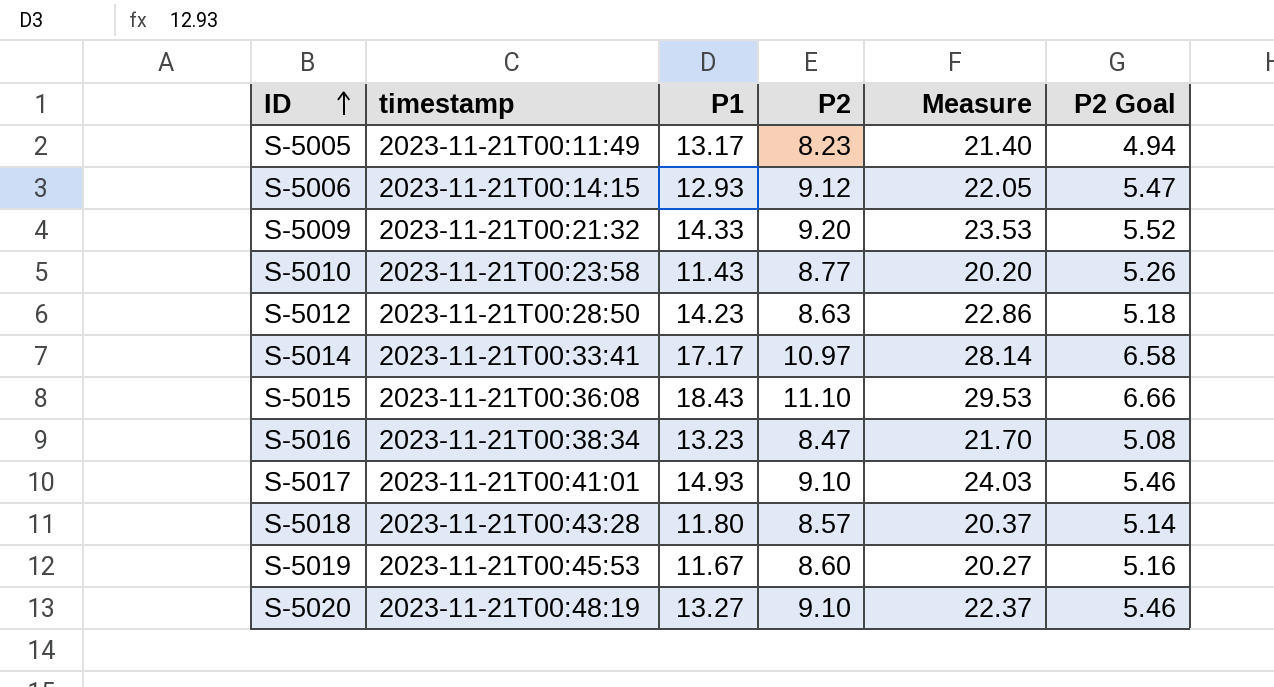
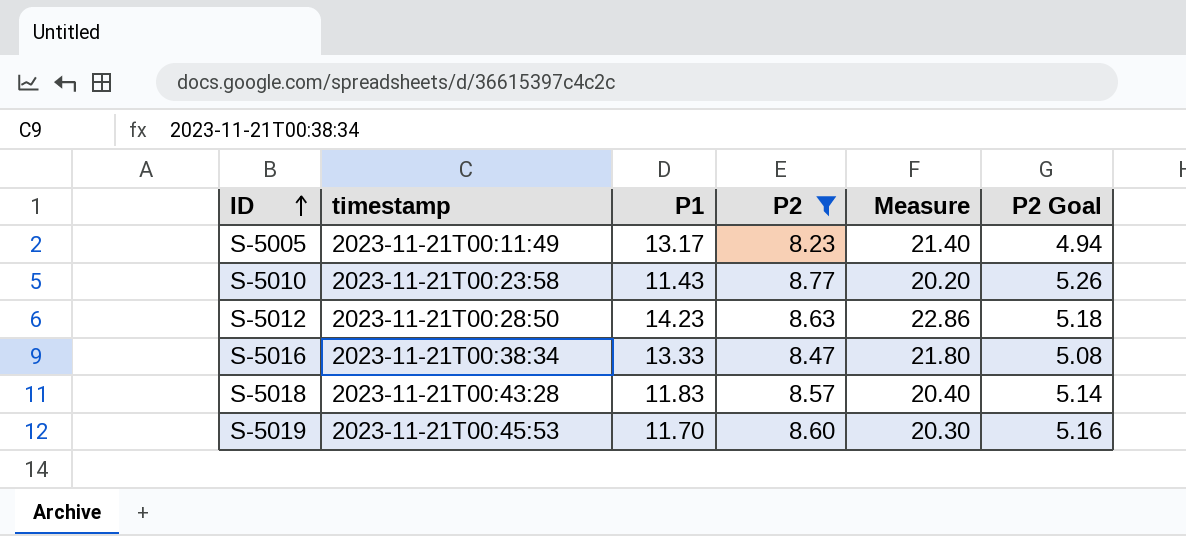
filter: none -> P2 <= 8.77
S-5016 | P1: 13.23 -> 13.33
S-5016 | Measure: 21.70 -> 21.80
S-5018 | P1: 11.80 -> 11.83
S-5018 | Measure: 20.37 -> 20.40
S-5019 | P1: 11.67 -> 11.70
S-5019 | Measure: 20.27 -> 20.30

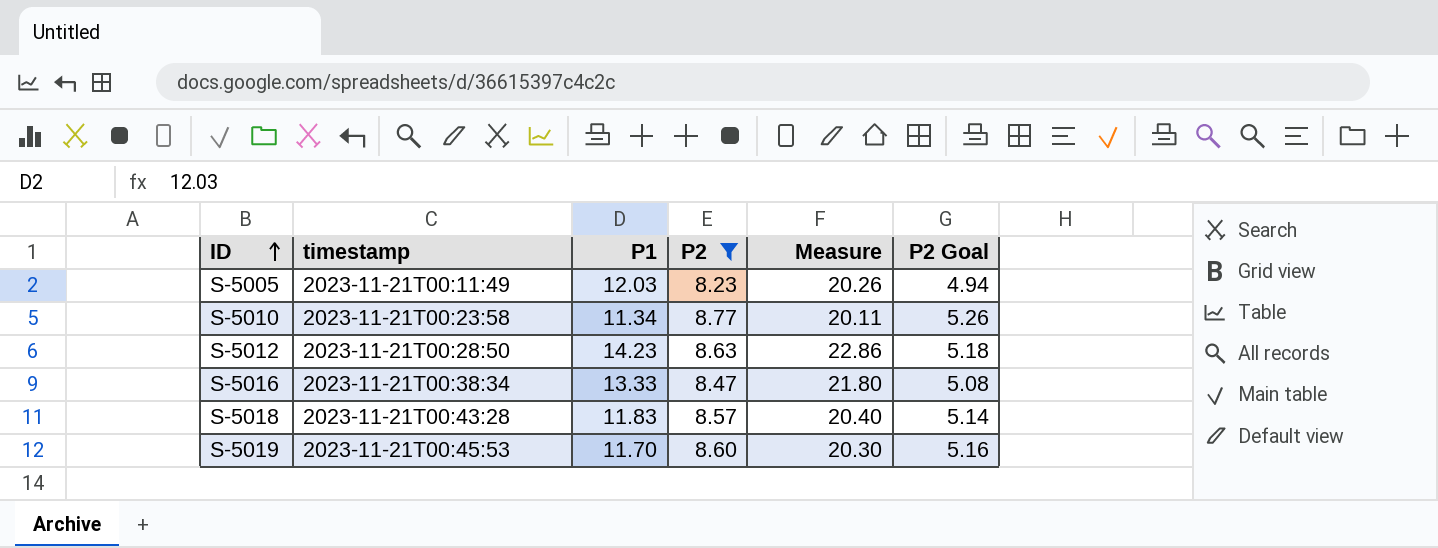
S-5005 | P1: 13.17 -> 12.03
S-5005 | Measure: 21.40 -> 20.26
S-5010 | P1: 11.43 -> 11.34
S-5010 | Measure: 20.20 -> 20.11

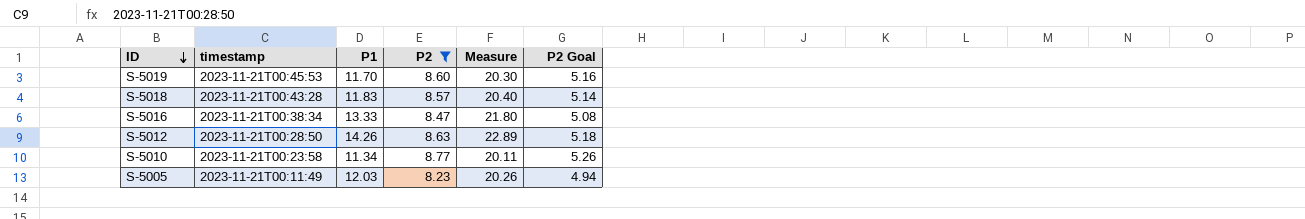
row order: ID ascending -> ID descending
S-5012 | P1: 14.23 -> 14.26
S-5012 | Measure: 22.86 -> 22.89

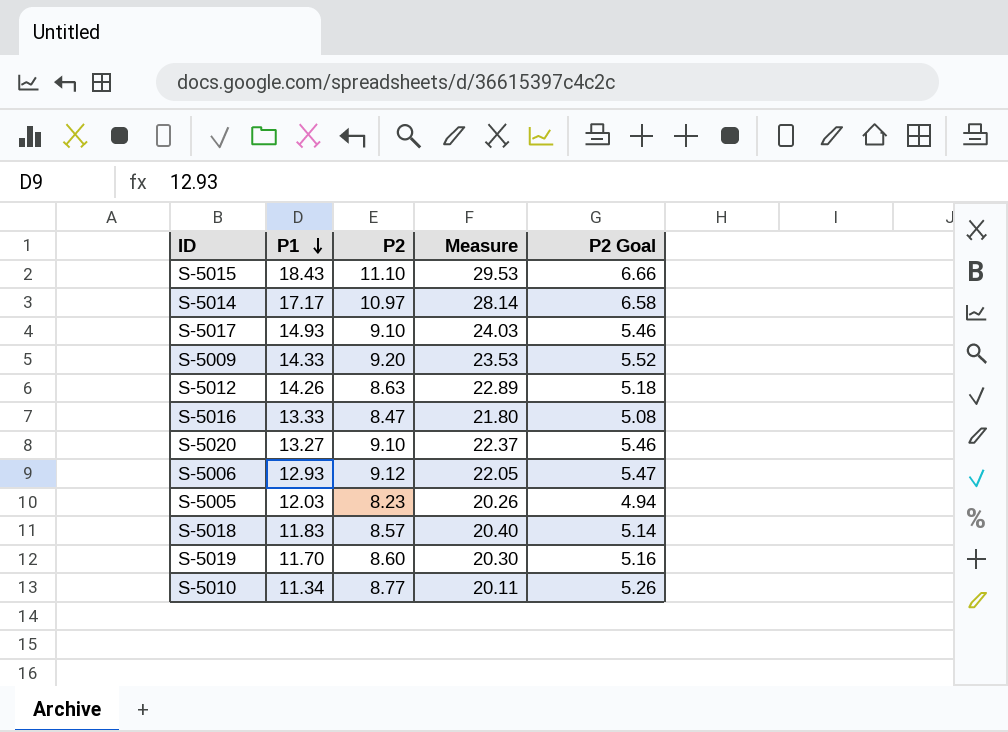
filter: P2 <= 8.77 -> none
row order: ID descending -> P1 descending
column timestamp | position: 2 -> none

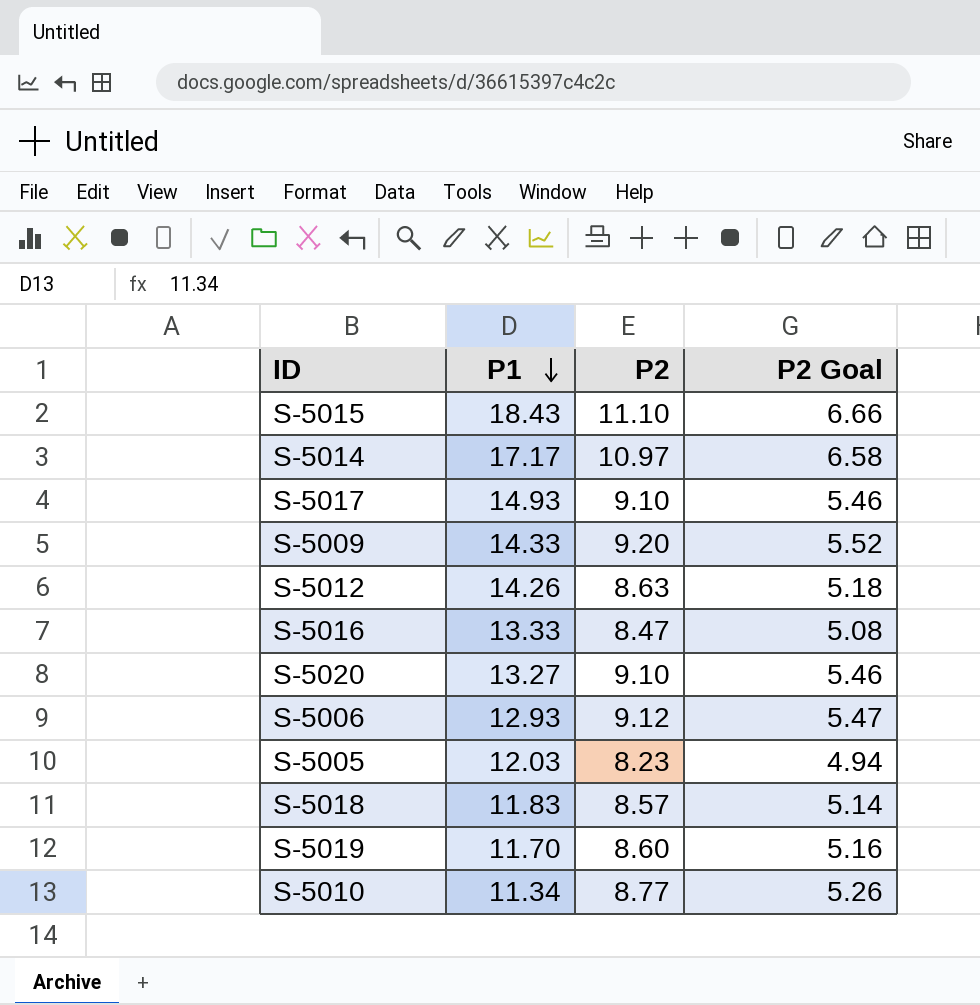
column Measure | formula: [P1] + [P2] -> none

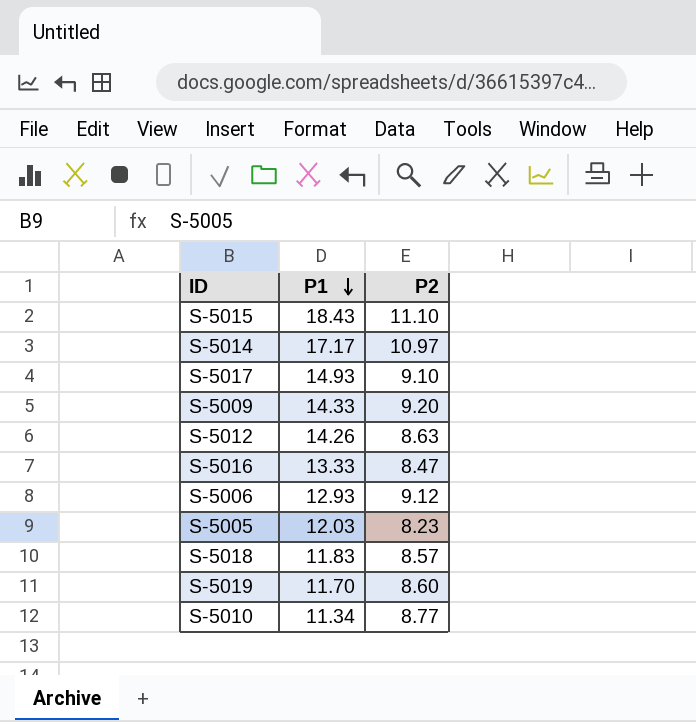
column P2 Goal | formula: [P2] * 0.6 -> none
row S-5020: 13.27 | 9.10 | 5.46 -> none

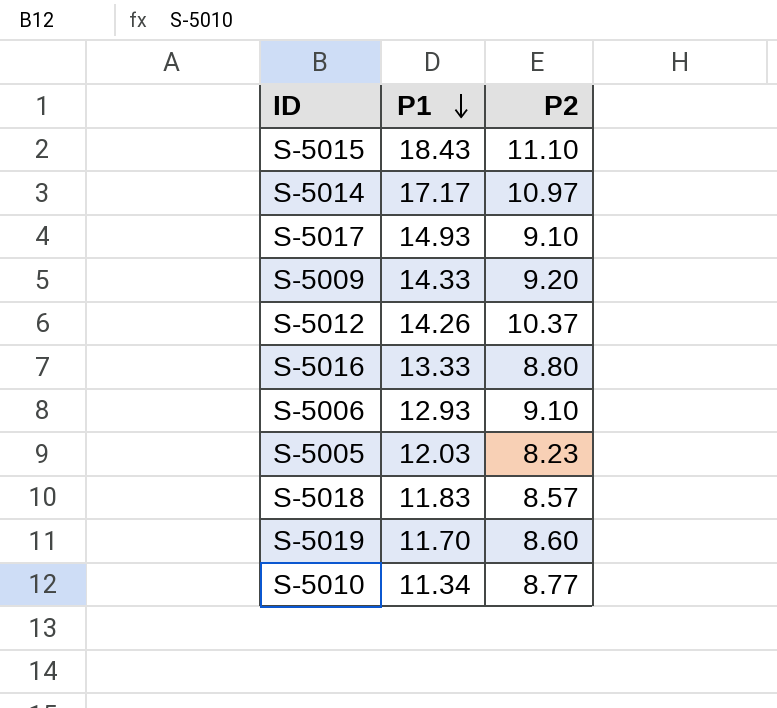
S-5012 | P2: 8.63 -> 10.37
S-5016 | P2: 8.47 -> 8.80
S-5006 | P2: 9.12 -> 9.10

